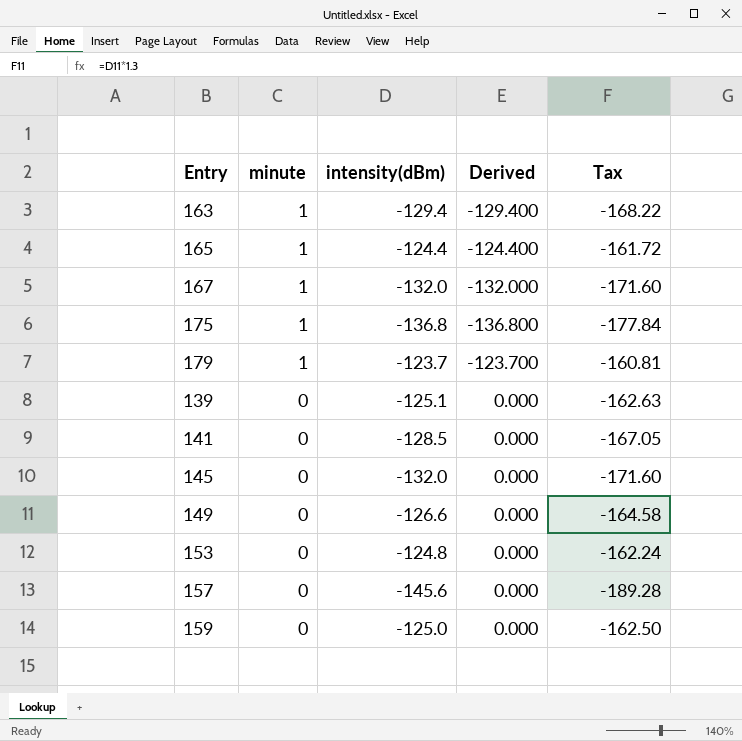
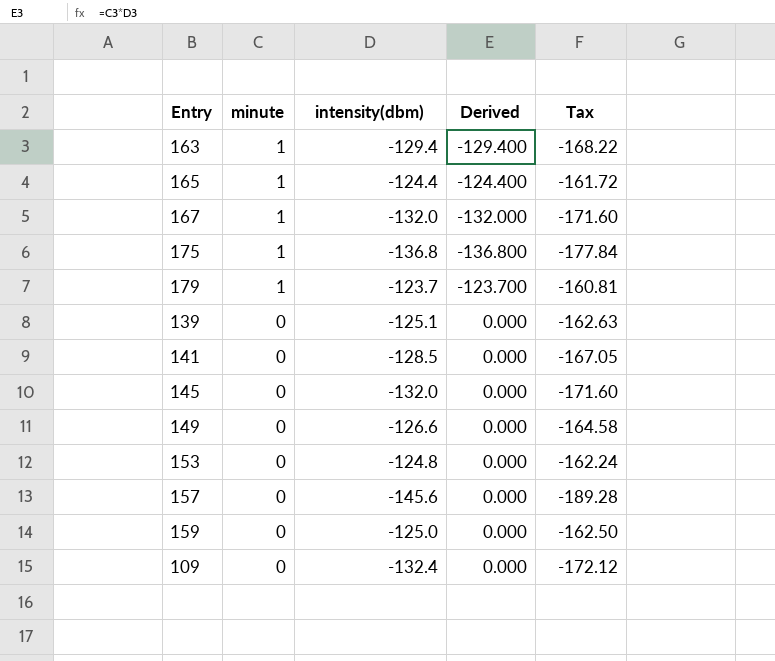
column name: intensity(dBm) -> intensity(dbm)
row 109: none -> 0 | -132.4 | 0.000 | -172.12

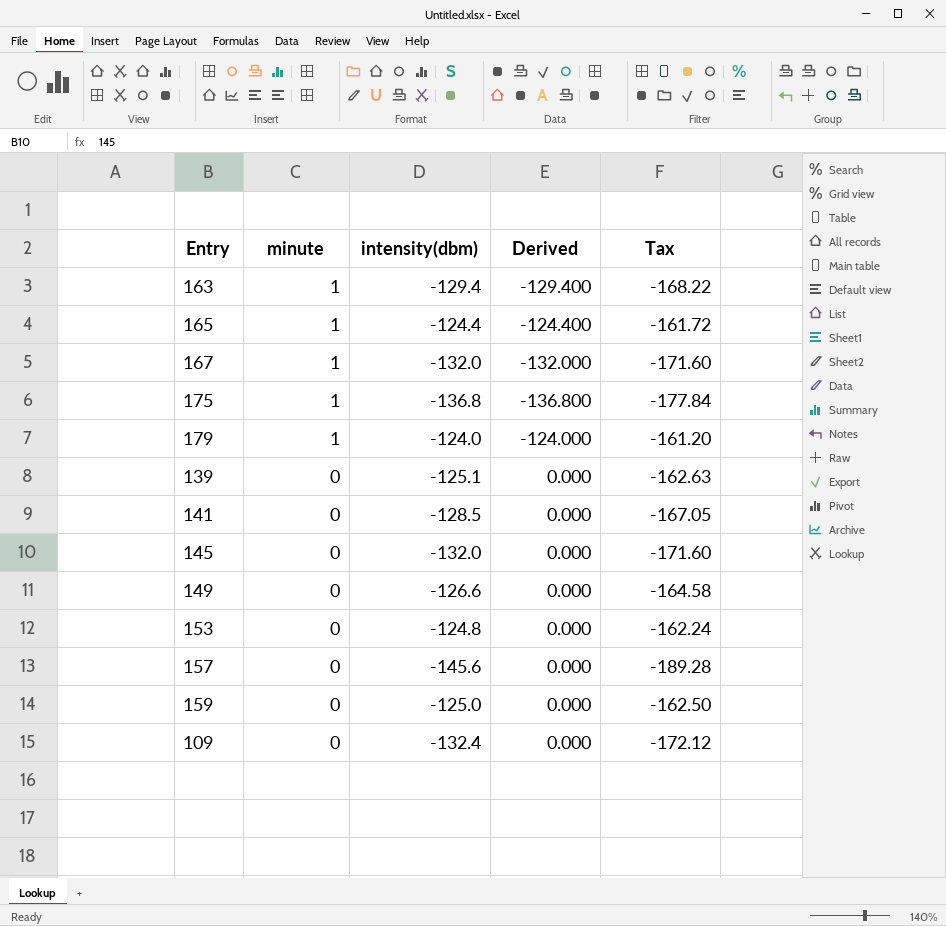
179 | intensity(dbm): -123.7 -> -124.0
179 | Derived: -123.700 -> -124.000
179 | Tax: -160.81 -> -161.20

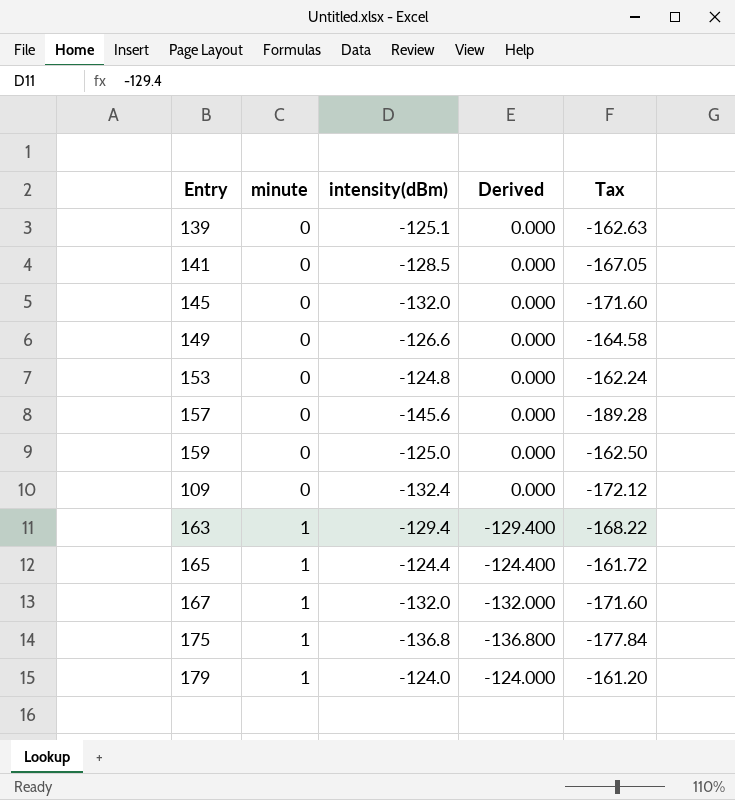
row order: minute descending -> minute ascending
column name: intensity(dbm) -> intensity(dBm)

